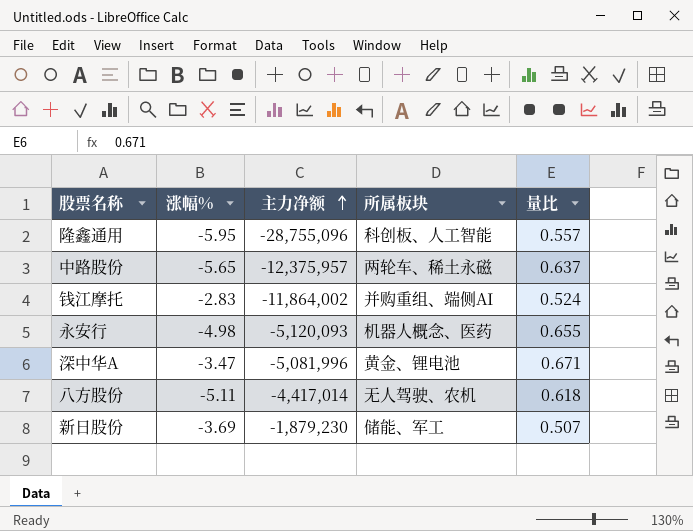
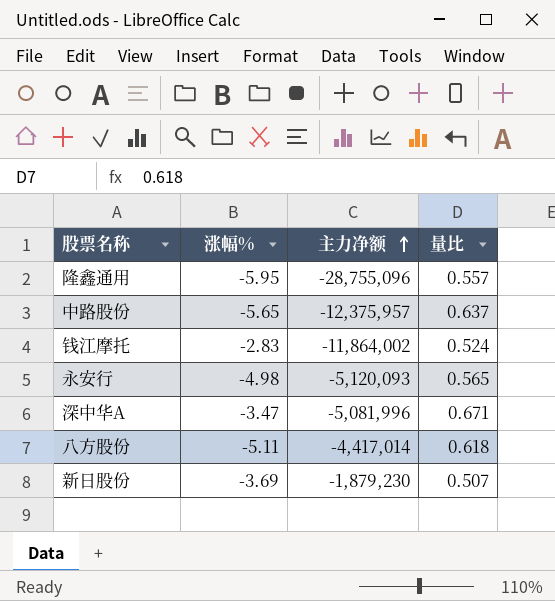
column 所属板块 | position: 4 -> none
永安行 | 量比: 0.655 -> 0.565

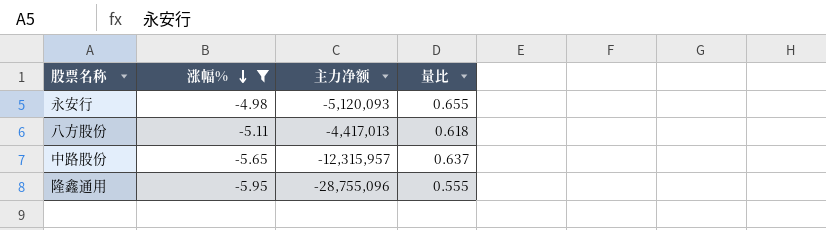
filter: none -> 涨幅% <= -4.98
row order: 主力净额 ascending -> 涨幅% descending
永安行 | 量比: 0.565 -> 0.655
八方股份 | 主力净额: -4,417,014 -> -4,417,013
中路股份 | 主力净额: -12,375,957 -> -12,315,957
隆鑫通用 | 量比: 0.557 -> 0.555

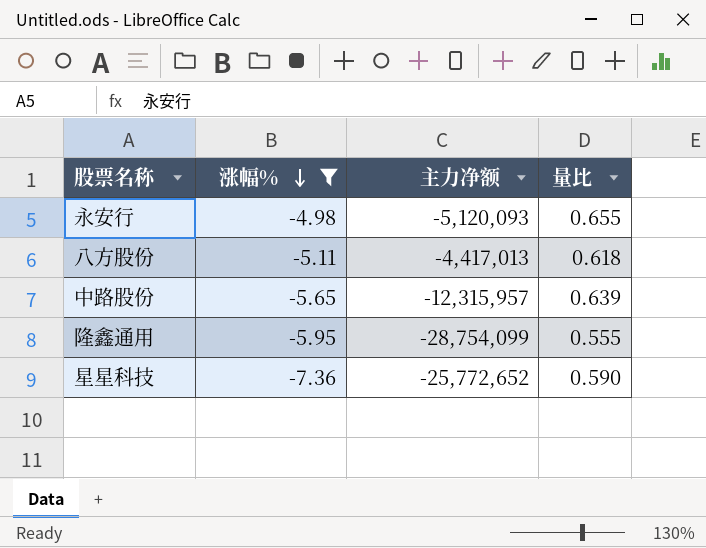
中路股份 | 量比: 0.637 -> 0.639
隆鑫通用 | 主力净额: -28,755,096 -> -28,754,099
row 星星科技: none -> -7.36 | -25,772,652 | 0.590

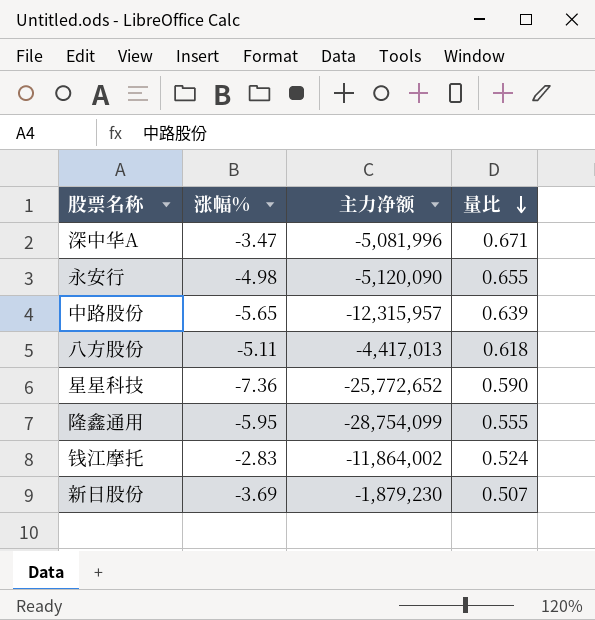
filter: 涨幅% <= -4.98 -> none
row order: 涨幅% descending -> 量比 descending
永安行 | 主力净额: -5,120,093 -> -5,120,090

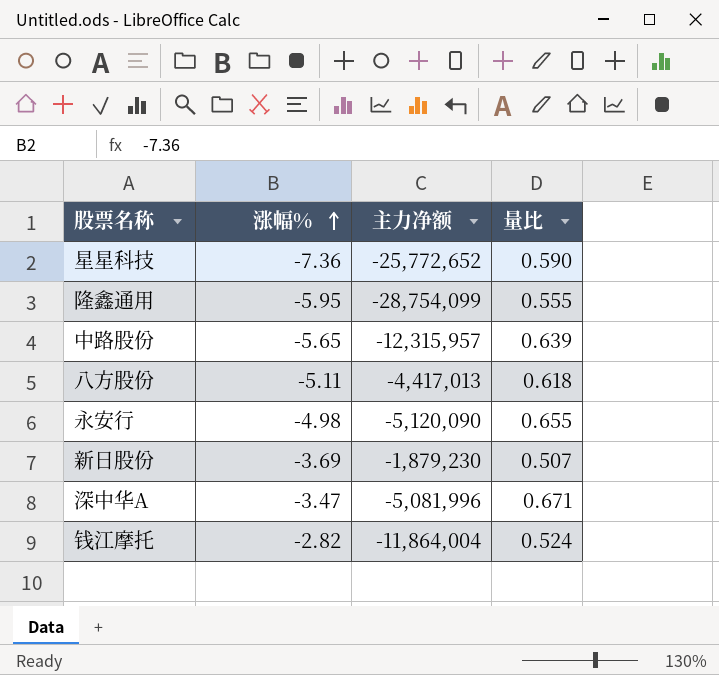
row order: 量比 descending -> 涨幅% ascending
钱江摩托 | 涨幅%: -2.83 -> -2.82
钱江摩托 | 主力净额: -11,864,002 -> -11,864,004

